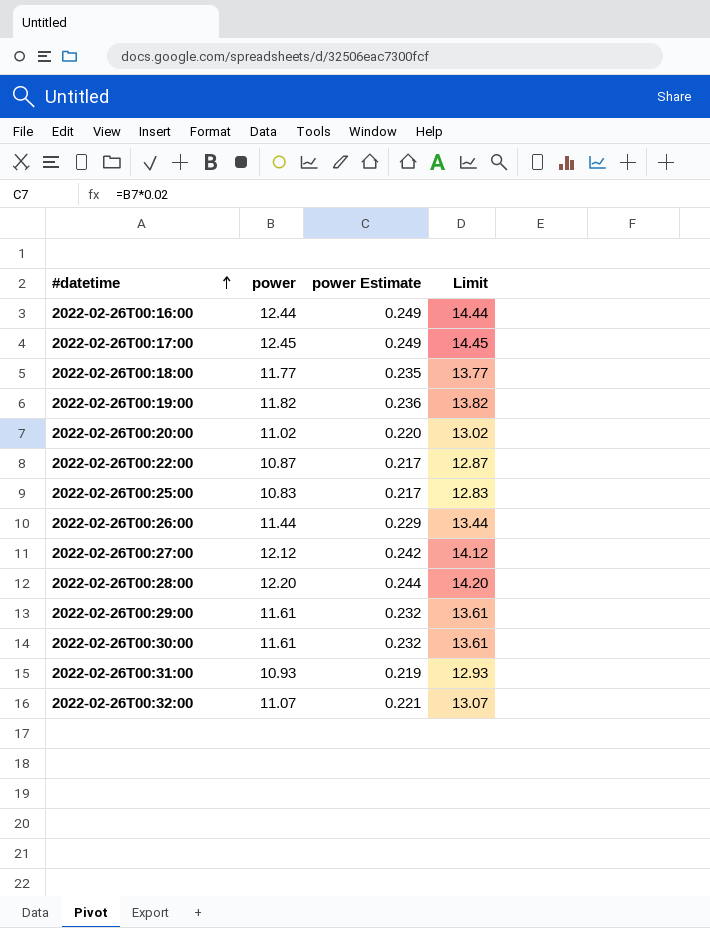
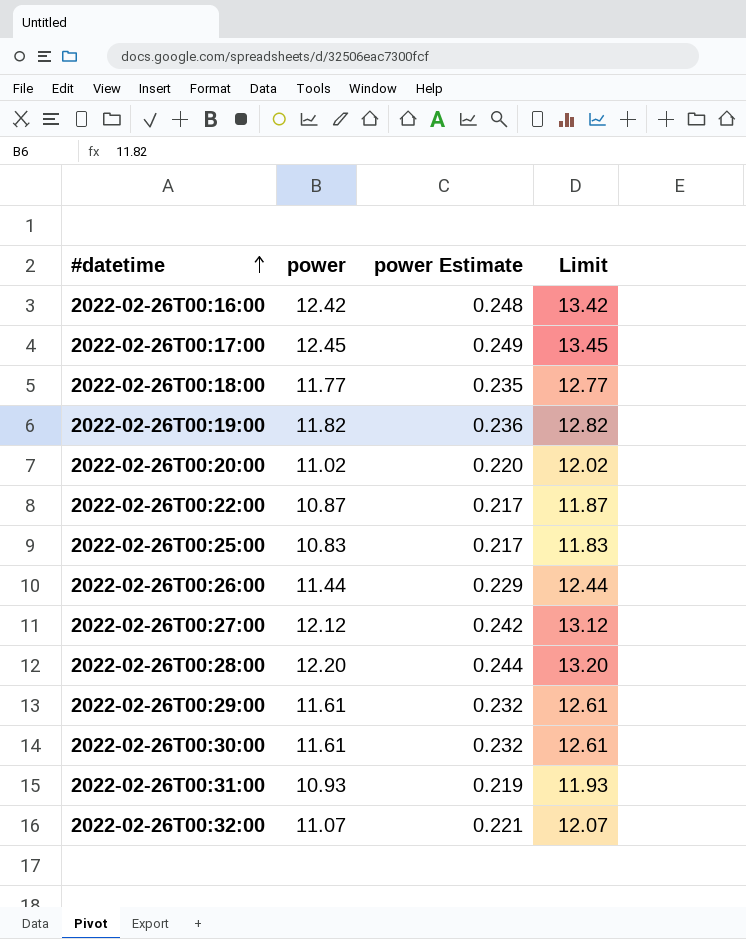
column Limit | formula: [power] + 2 -> [power] + 1
2022-02-26T00:16:00 | power: 12.44 -> 12.42
2022-02-26T00:16:00 | power Estimate: 0.249 -> 0.248

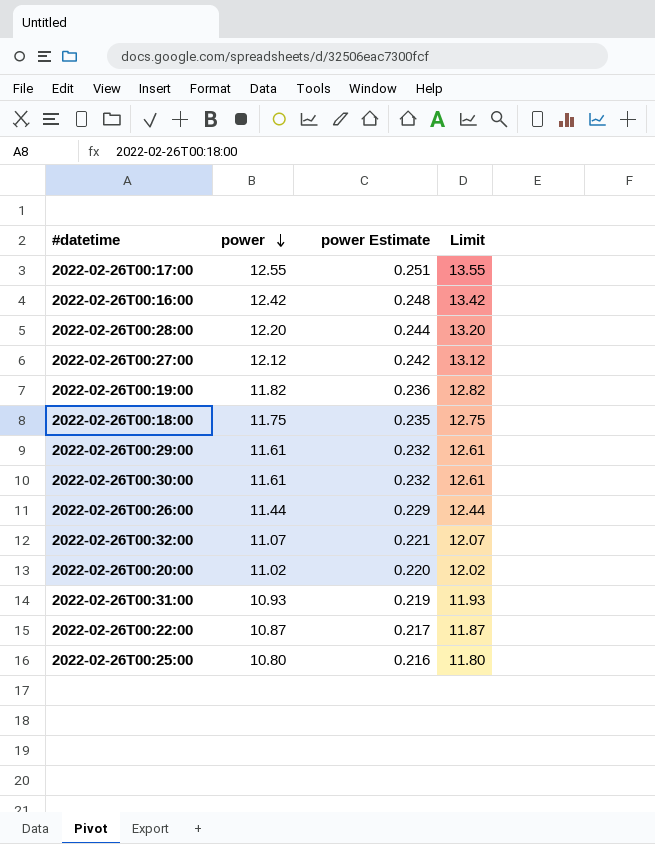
row order: #datetime ascending -> power descending
2022-02-26T00:17:00 | power: 12.45 -> 12.55
2022-02-26T00:17:00 | power Estimate: 0.249 -> 0.251
2022-02-26T00:17:00 | Limit: 13.45 -> 13.55
2022-02-26T00:18:00 | power: 11.77 -> 11.75
2022-02-26T00:18:00 | Limit: 12.77 -> 12.75
2022-02-26T00:25:00 | power: 10.83 -> 10.80
2022-02-26T00:25:00 | power Estimate: 0.217 -> 0.216
2022-02-26T00:25:00 | Limit: 11.83 -> 11.80

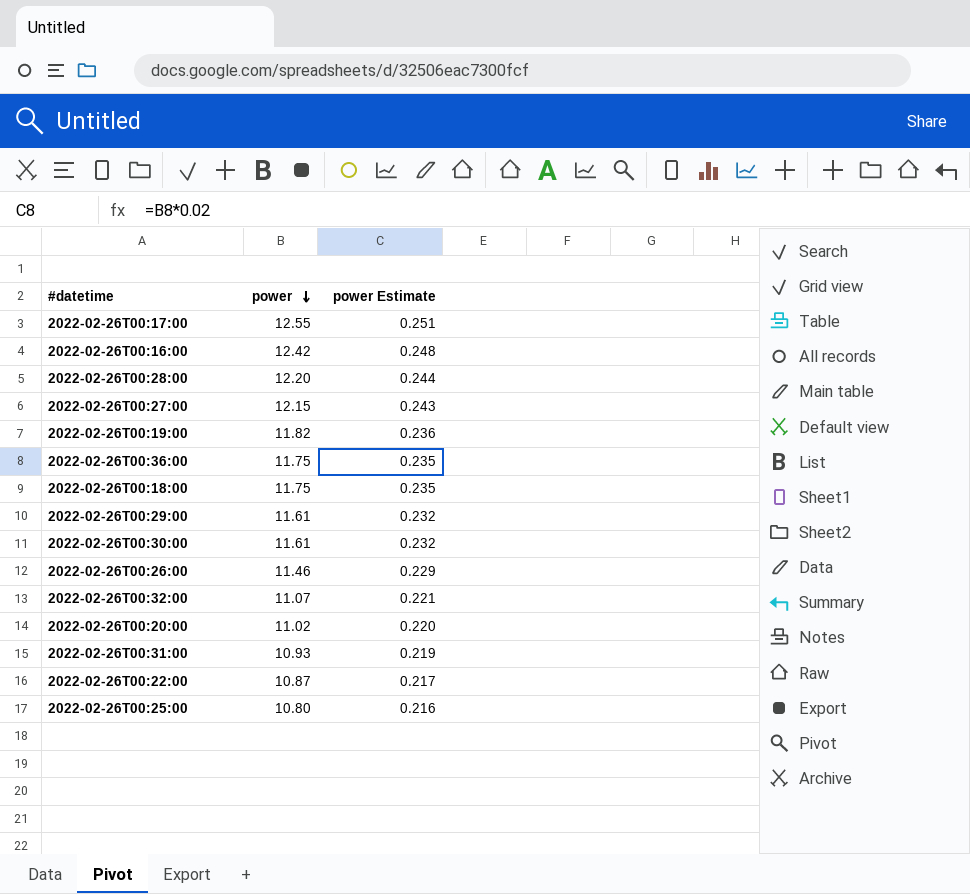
column Limit | formula: [power] + 1 -> none
2022-02-26T00:27:00 | power: 12.12 -> 12.15
2022-02-26T00:27:00 | power Estimate: 0.242 -> 0.243
row 2022-02-26T00:36:00: none -> 11.75 | 0.235
2022-02-26T00:26:00 | power: 11.44 -> 11.46

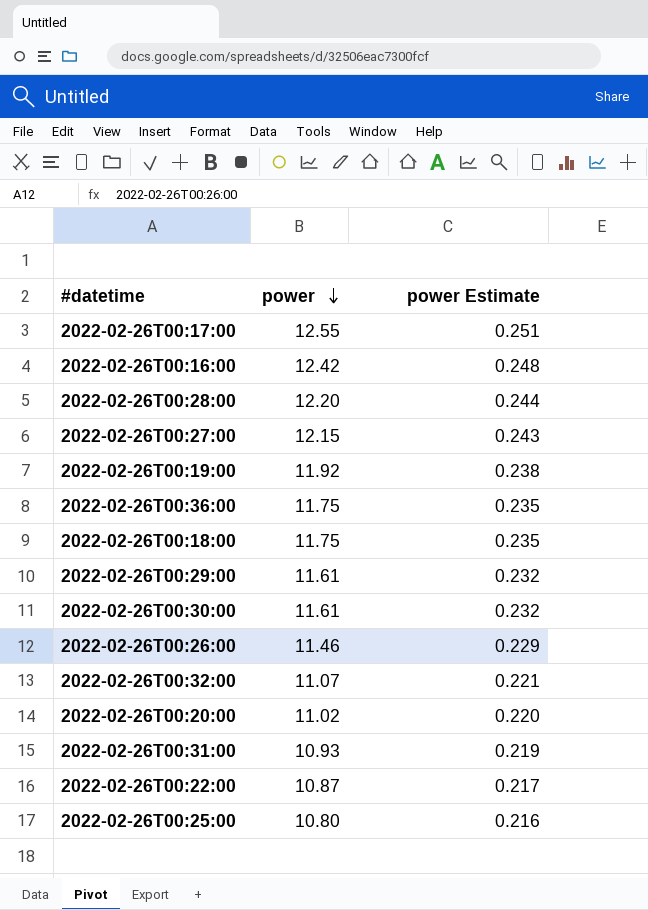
2022-02-26T00:19:00 | power: 11.82 -> 11.92
2022-02-26T00:19:00 | power Estimate: 0.236 -> 0.238

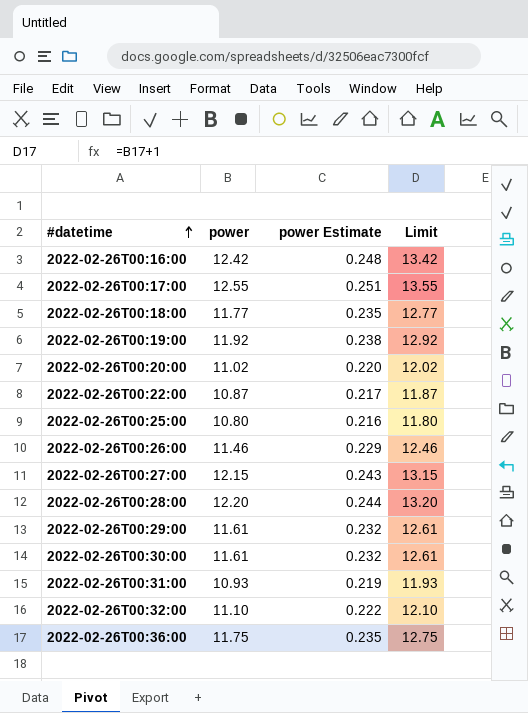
row order: power descending -> #datetime ascending
column Limit | formula: none -> [power] + 1
2022-02-26T00:18:00 | power: 11.75 -> 11.77
2022-02-26T00:32:00 | power: 11.07 -> 11.10
2022-02-26T00:32:00 | power Estimate: 0.221 -> 0.222

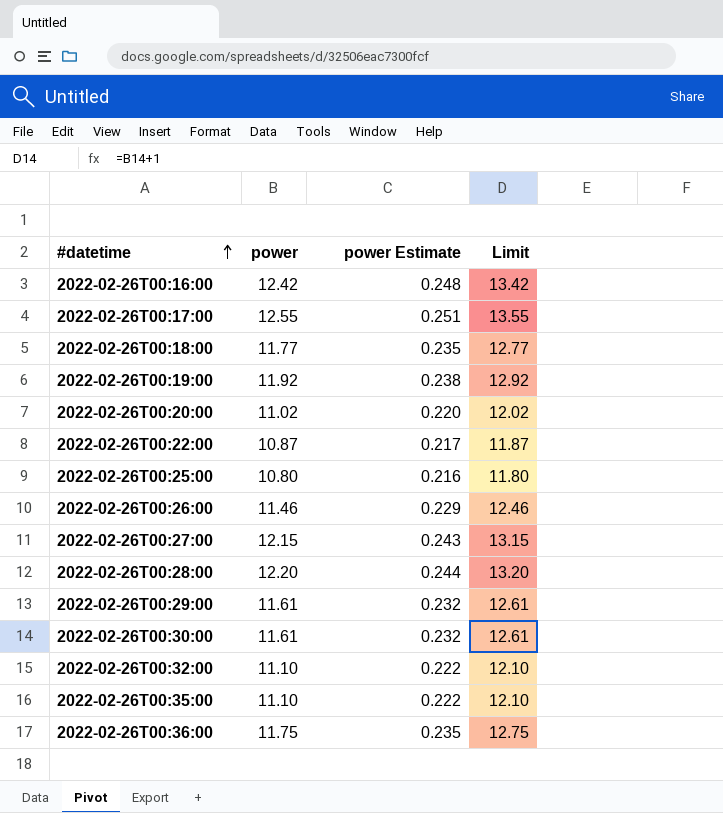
row 2022-02-26T00:31:00: 10.93 | 0.219 | 11.93 -> none
row 2022-02-26T00:35:00: none -> 11.10 | 0.222 | 12.10

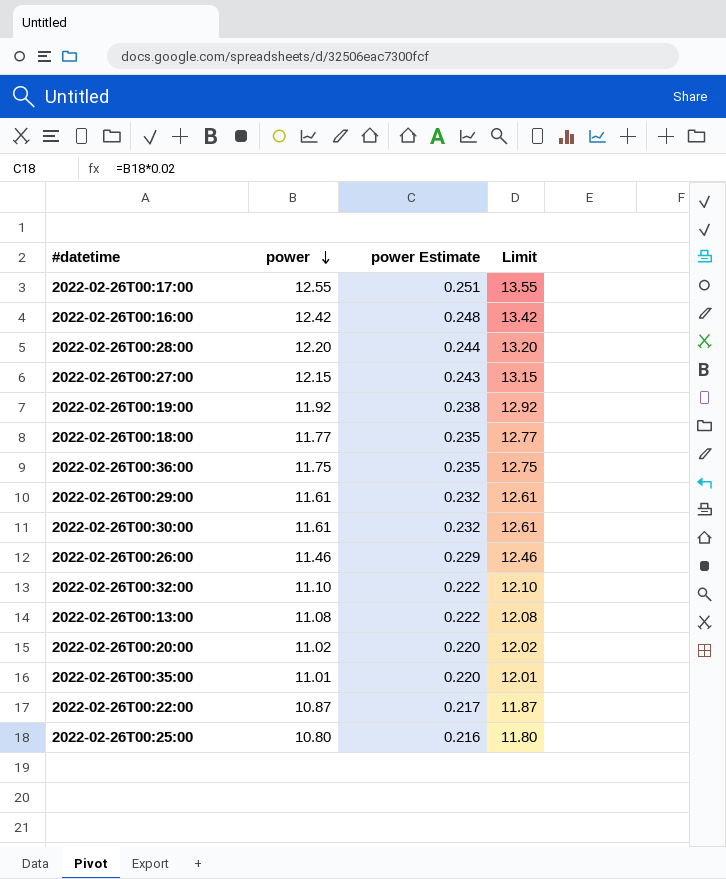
row order: #datetime ascending -> power descending
row 2022-02-26T00:13:00: none -> 11.08 | 0.222 | 12.08
2022-02-26T00:35:00 | power: 11.10 -> 11.01
2022-02-26T00:35:00 | power Estimate: 0.222 -> 0.220
2022-02-26T00:35:00 | Limit: 12.10 -> 12.01

